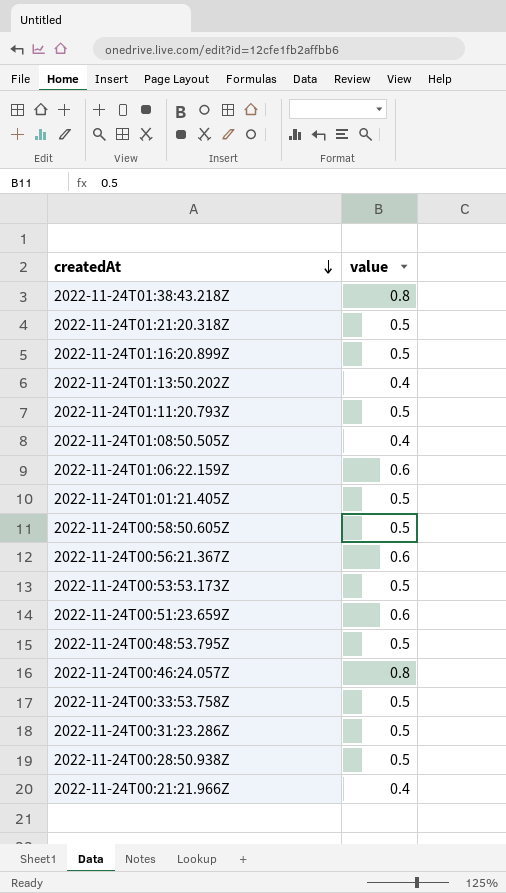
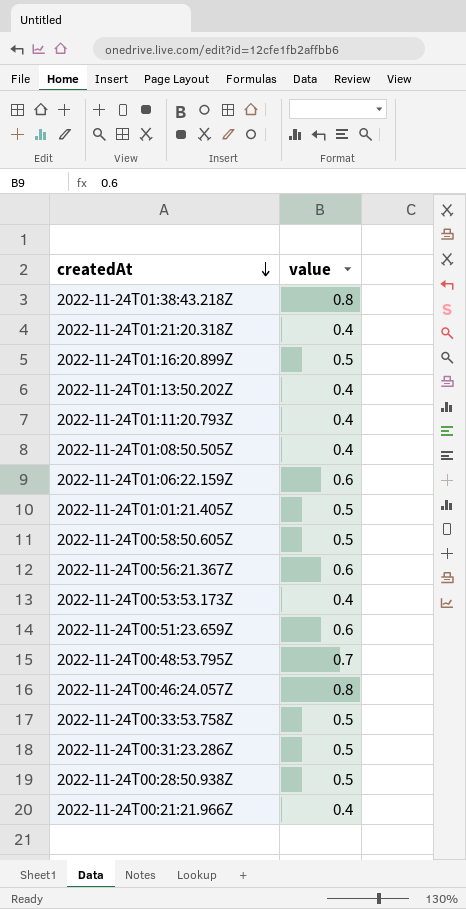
2022-11-24T01:21:20.318Z | value: 0.5 -> 0.4
2022-11-24T01:11:20.793Z | value: 0.5 -> 0.4
2022-11-24T00:53:53.173Z | value: 0.5 -> 0.4
2022-11-24T00:48:53.795Z | value: 0.5 -> 0.7

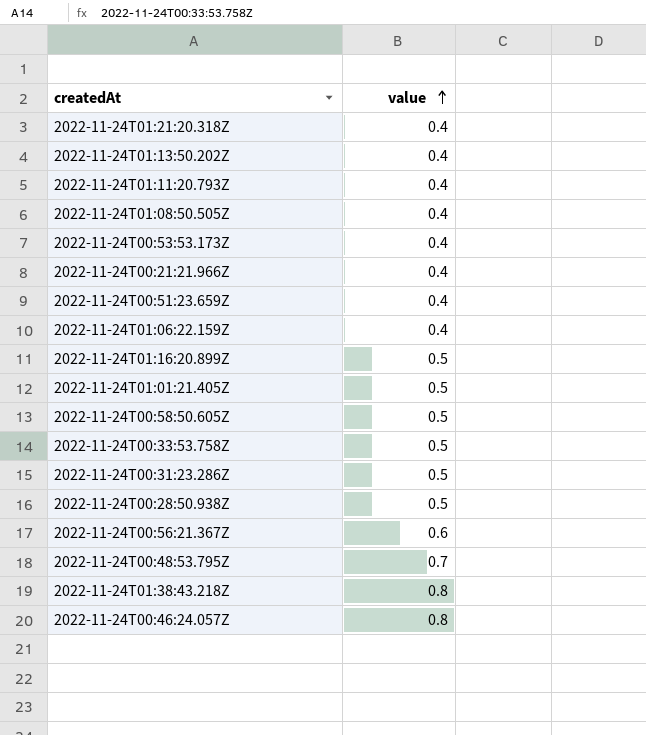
row order: createdAt descending -> value ascending
2022-11-24T00:51:23.659Z | value: 0.6 -> 0.4
2022-11-24T01:06:22.159Z | value: 0.6 -> 0.4

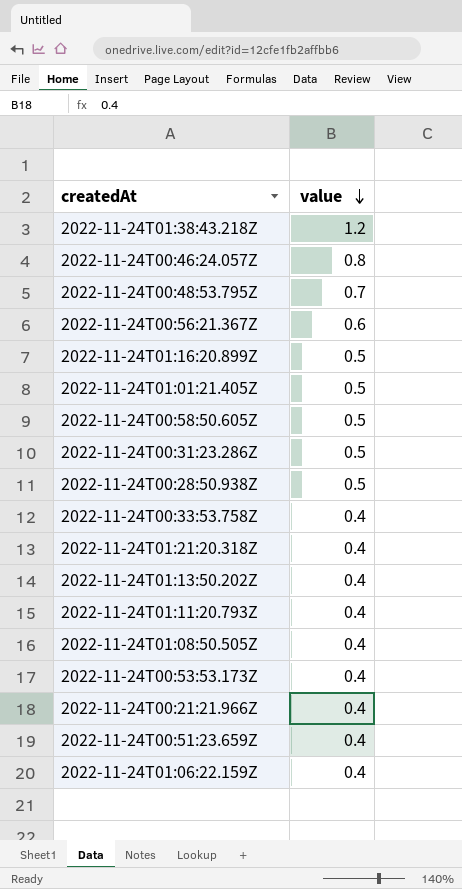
row order: value ascending -> value descending
2022-11-24T01:38:43.218Z | value: 0.8 -> 1.2
2022-11-24T00:33:53.758Z | value: 0.5 -> 0.4

